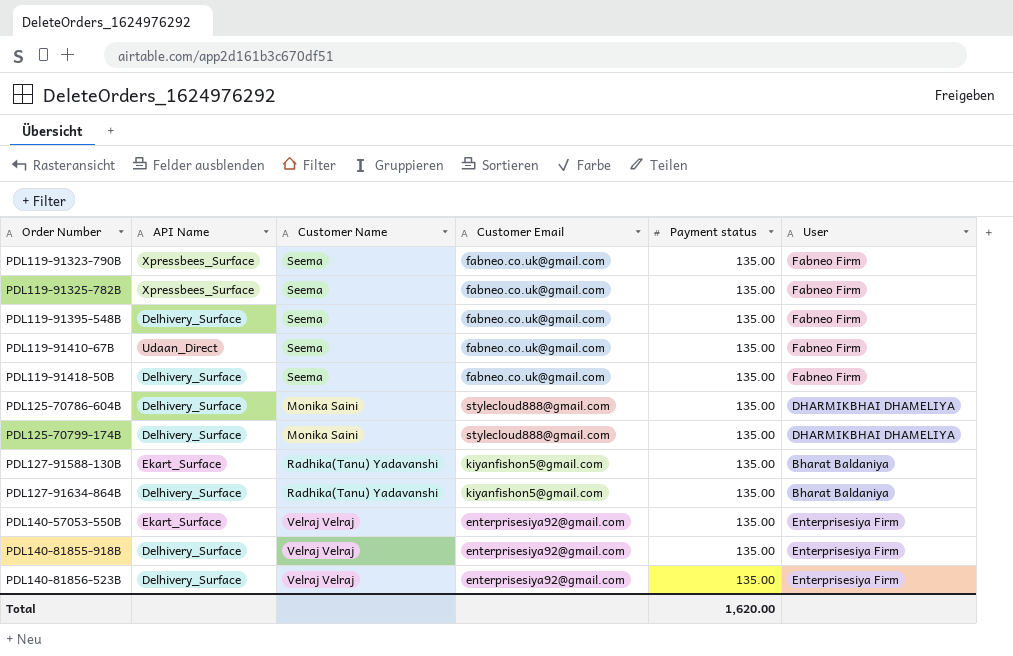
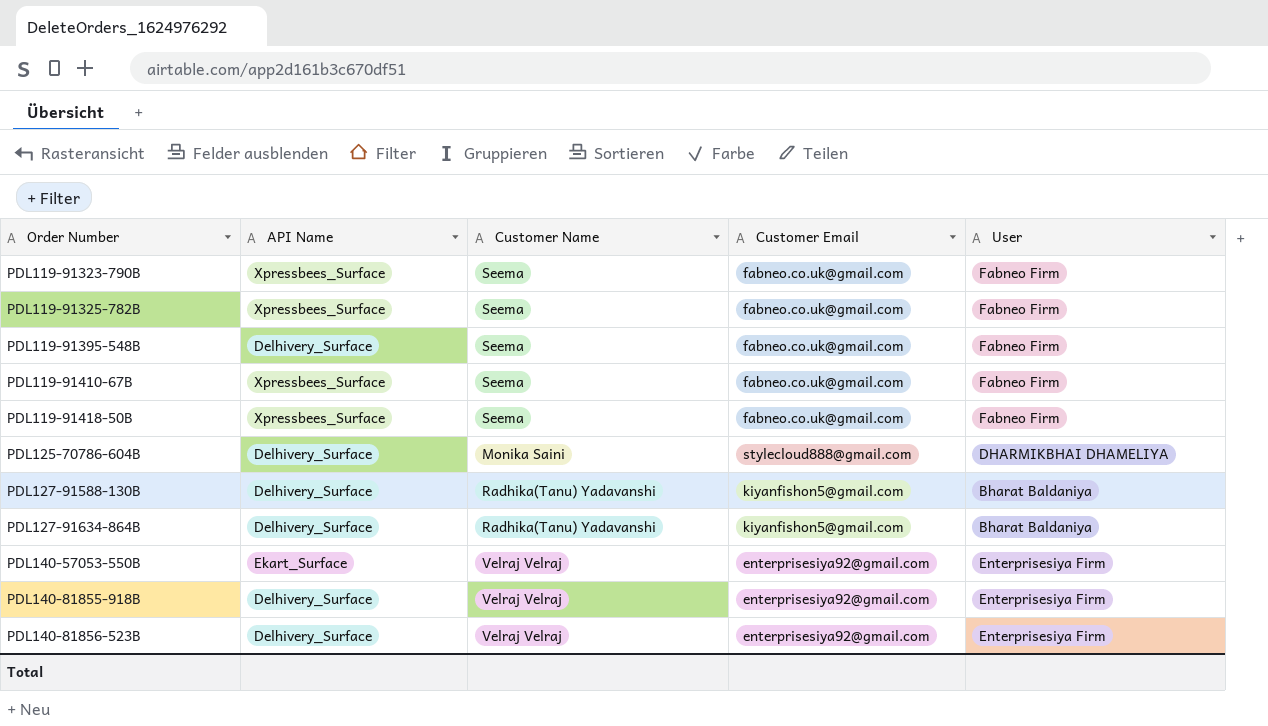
column Payment status | position: 5 -> none
row PDL125-70799-174B: Delhivery_Surface | Monika Saini | stylecloud888@gmail.com | 135.00 | DHARMIKBHAI DHAMELIYA -> none
PDL119-91410-67B | API Name: Udaan_Direct -> Xpressbees_Surface
PDL119-91418-50B | API Name: Delhivery_Surface -> Xpressbees_Surface
PDL127-91588-130B | API Name: Ekart_Surface -> Delhivery_Surface

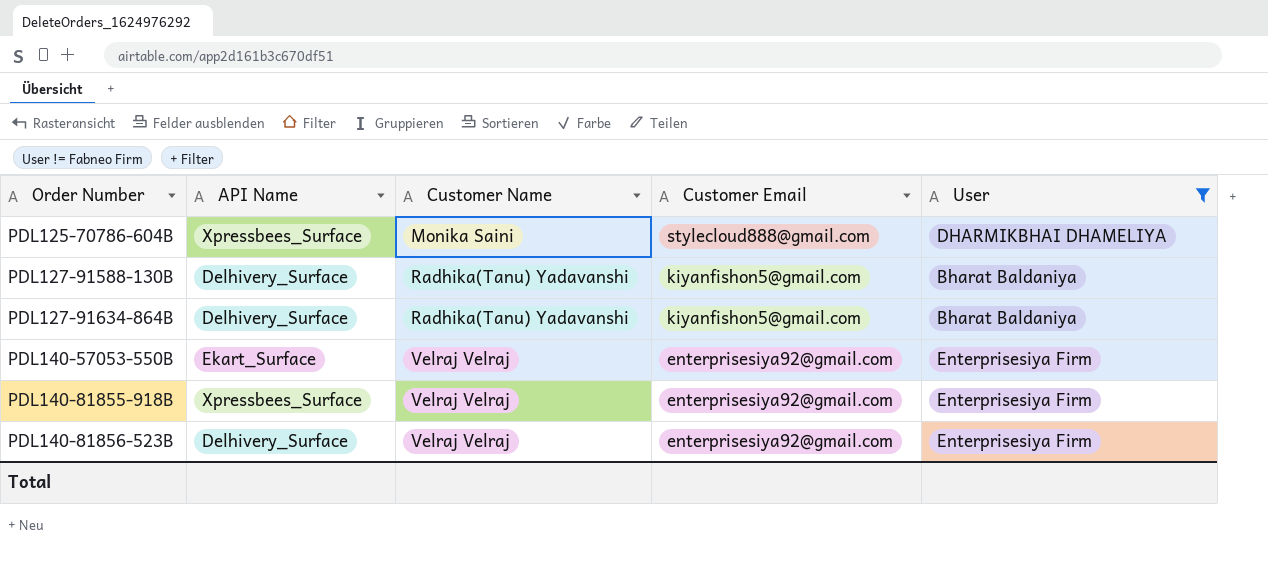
filter: none -> User != Fabneo Firm
PDL125-70786-604B | API Name: Delhivery_Surface -> Xpressbees_Surface
PDL140-81855-918B | API Name: Delhivery_Surface -> Xpressbees_Surface

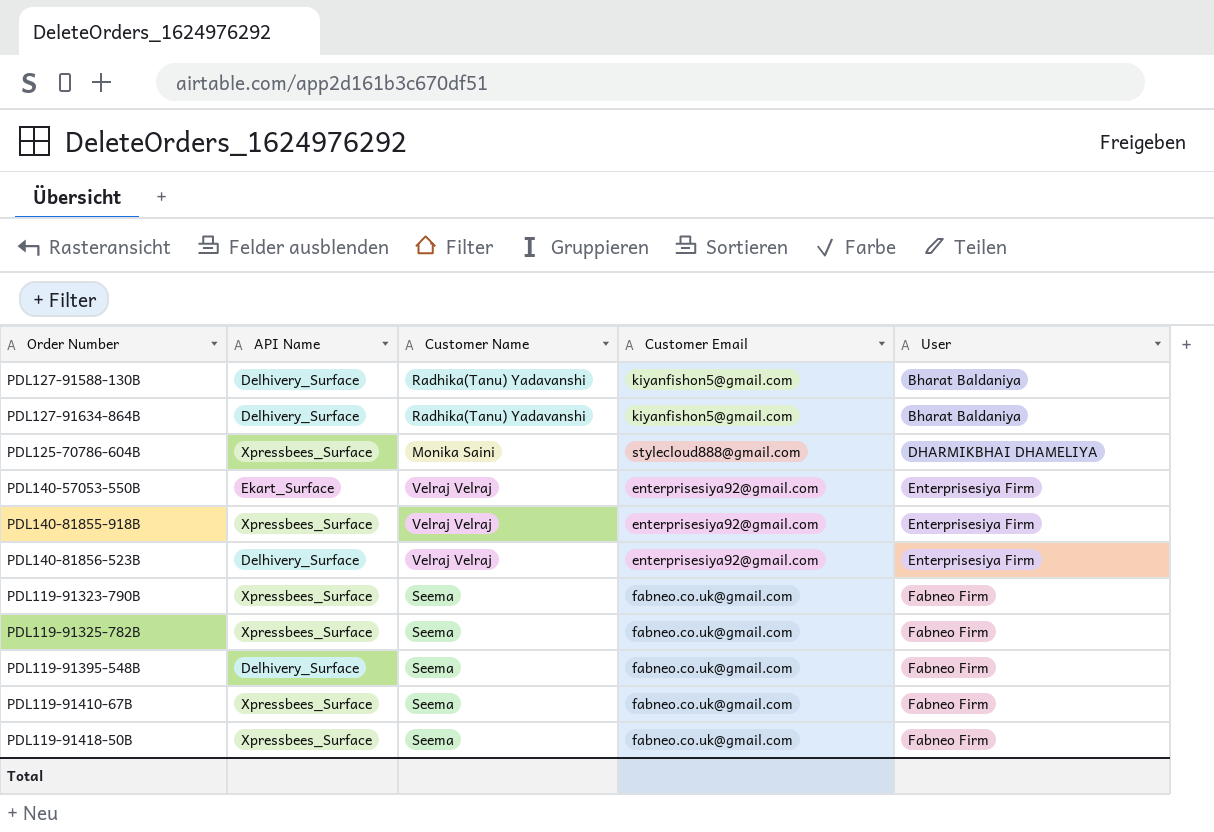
filter: User != Fabneo Firm -> none
row order: Order Number ascending -> User ascending

